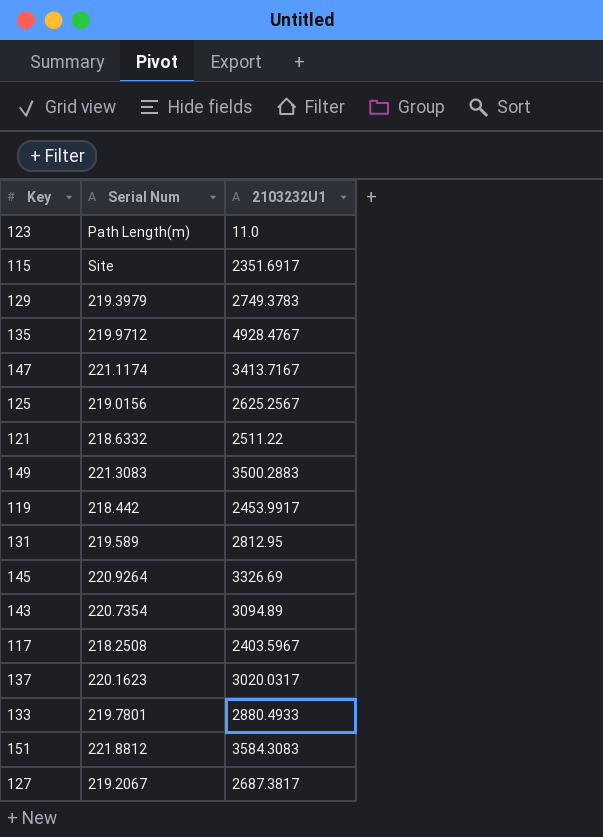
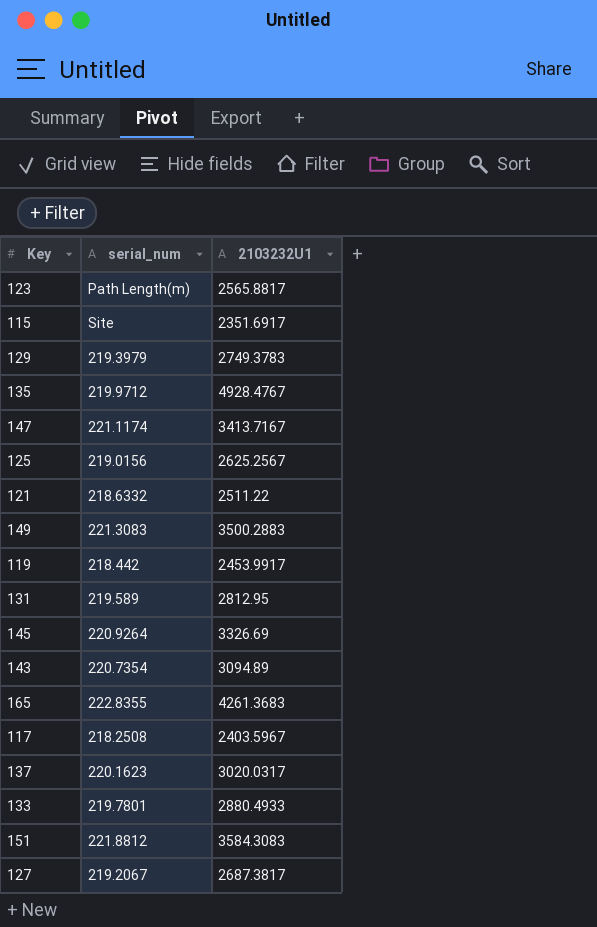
column name: Serial Num -> serial_num
123 | 2103232U1: 11.0 -> 2565.8817
row 165: none -> 222.8355 | 4261.3683

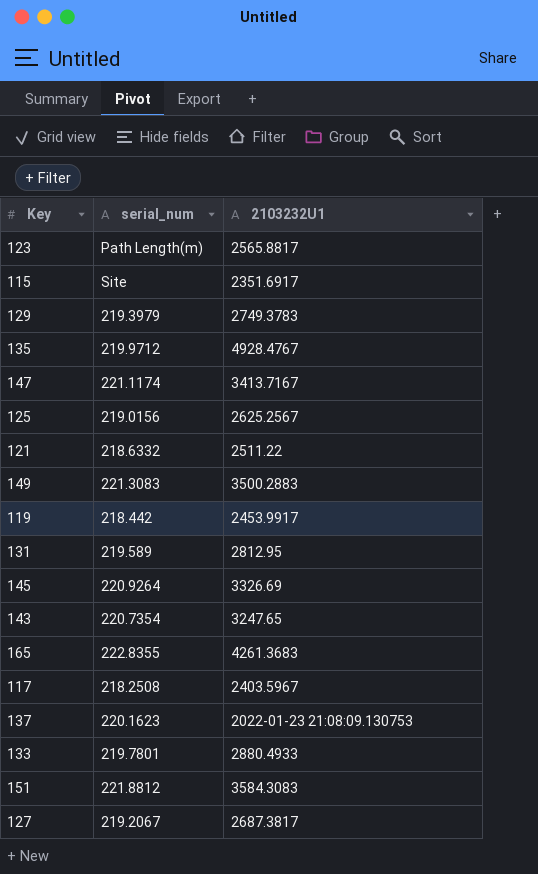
143 | 2103232U1: 3094.89 -> 3247.65
137 | 2103232U1: 3020.0317 -> 2022-01-23 21:08:09.130753

